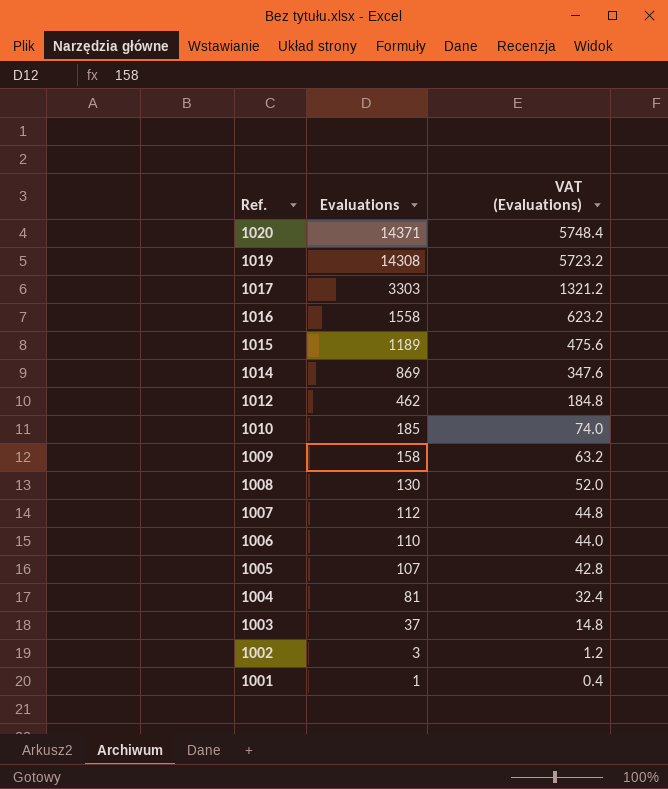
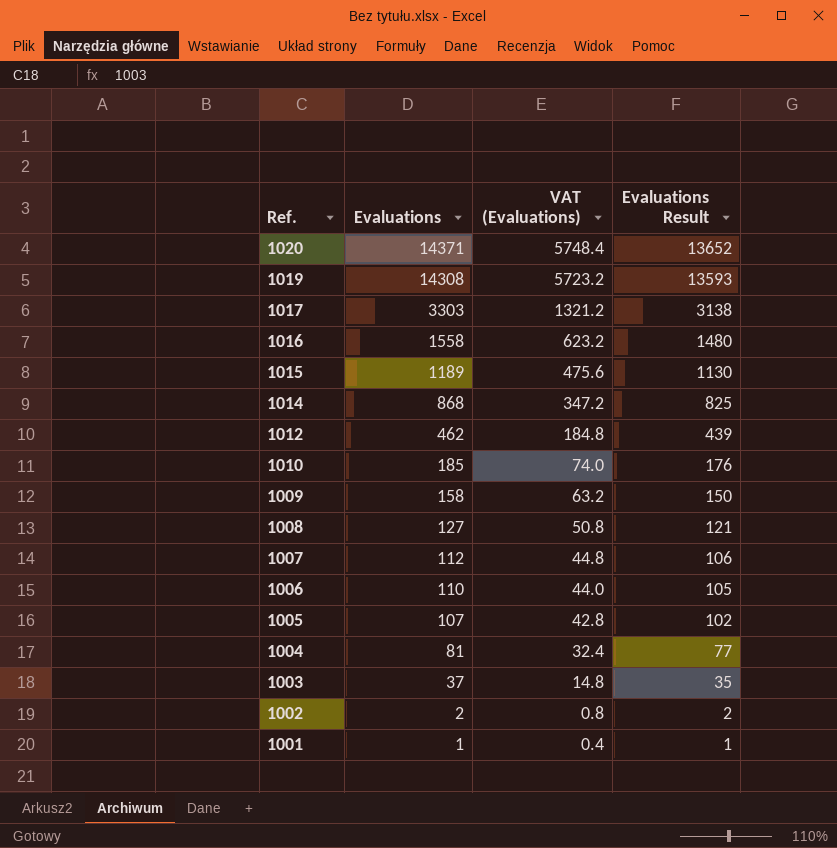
column Evaluations Result | formula: none -> [Evaluations] * 0.95
1014 | Evaluations: 869 -> 868
1014 | VAT (Evaluations): 347.6 -> 347.2
1008 | Evaluations: 130 -> 127
1008 | VAT (Evaluations): 52.0 -> 50.8
1002 | Evaluations: 3 -> 2
1002 | VAT (Evaluations): 1.2 -> 0.8

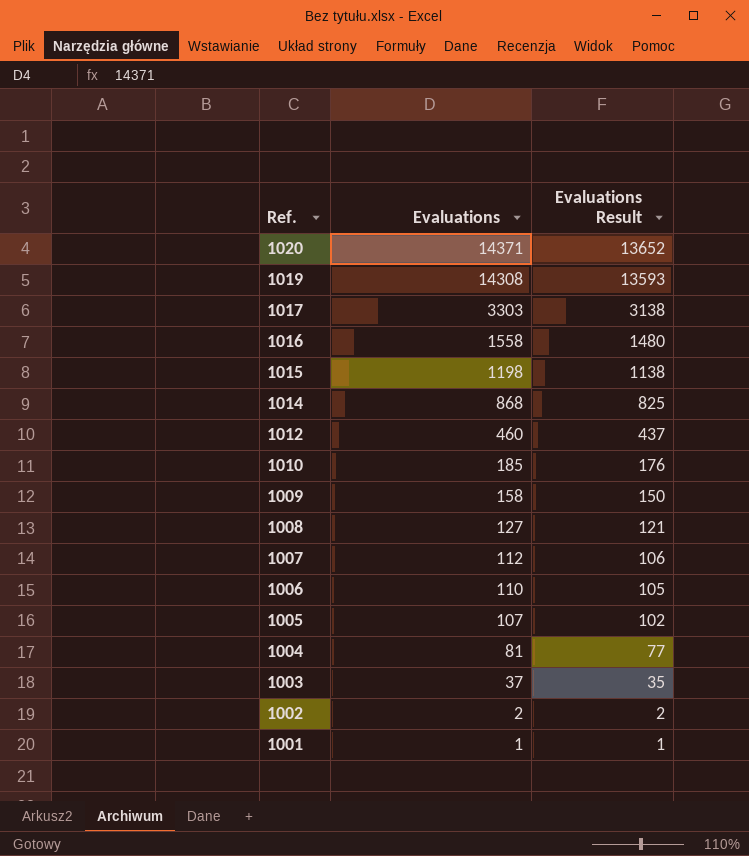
column VAT (Evaluations) | formula: [Evaluations] * 0.4 -> none
1015 | Evaluations: 1189 -> 1198
1015 | Evaluations Result: 1130 -> 1138
1012 | Evaluations: 462 -> 460
1012 | Evaluations Result: 439 -> 437

